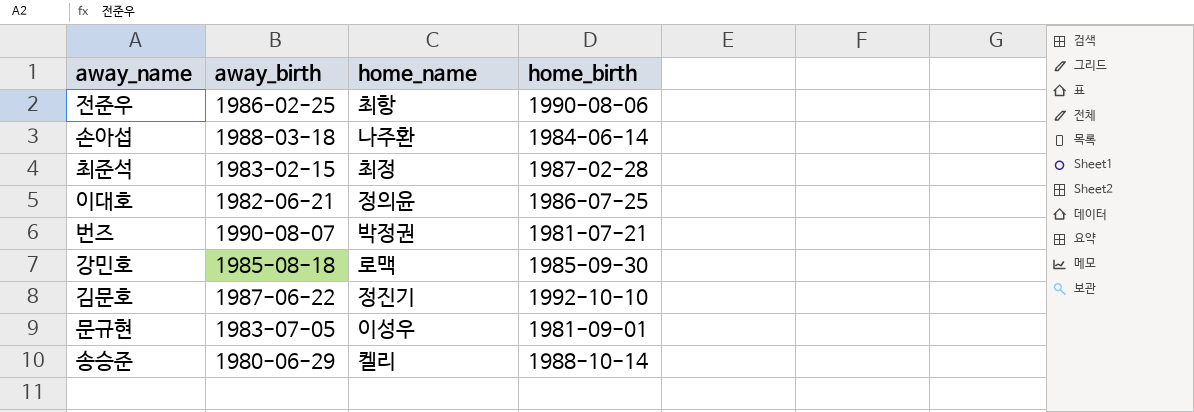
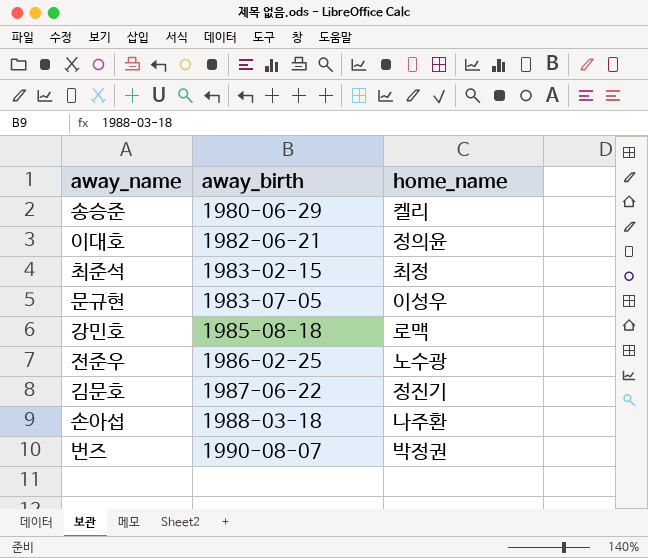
row order: none -> away_birth ascending
column home_birth | position: 4 -> none
전준우 | home_name: 최항 -> 노수광

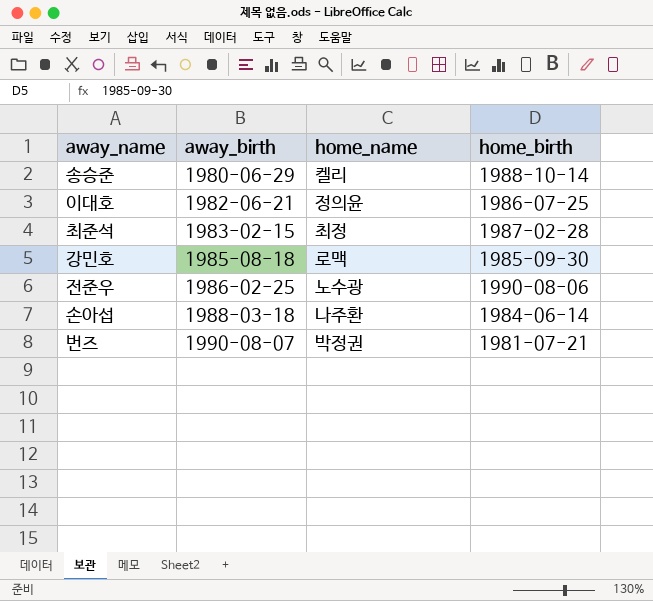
column home_birth | position: none -> 4
row 문규현: 1983-07-05 | 이성우 -> none
row 김문호: 1987-06-22 | 정진기 -> none

